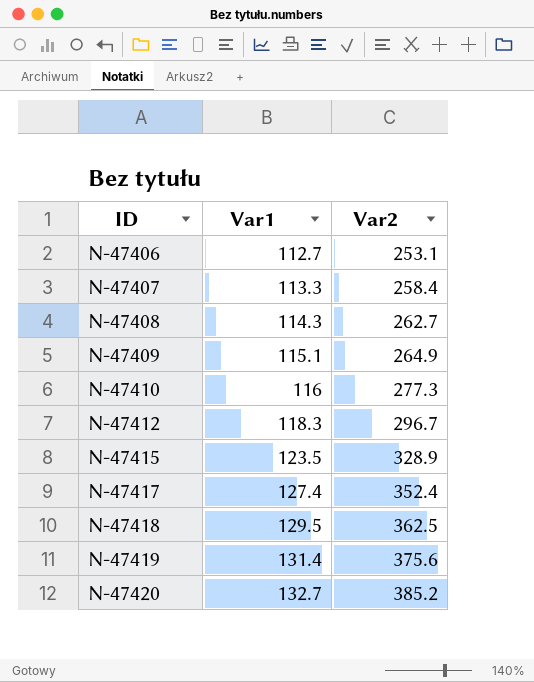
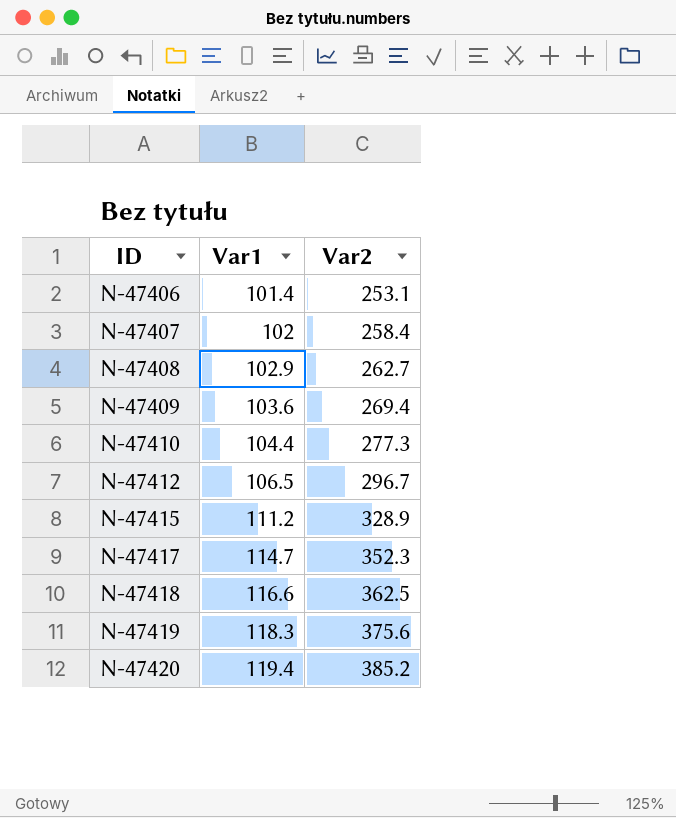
N-47406 | Var1: 112.7 -> 101.4
N-47407 | Var1: 113.3 -> 102
N-47408 | Var1: 114.3 -> 102.9
N-47409 | Var1: 115.1 -> 103.6
N-47409 | Var2: 264.9 -> 269.4
N-47410 | Var1: 116 -> 104.4
N-47412 | Var1: 118.3 -> 106.5
N-47415 | Var1: 123.5 -> 111.2
N-47417 | Var1: 127.4 -> 114.7
N-47417 | Var2: 352.4 -> 352.3
N-47418 | Var1: 129.5 -> 116.6
N-47419 | Var1: 131.4 -> 118.3
N-47420 | Var1: 132.7 -> 119.4

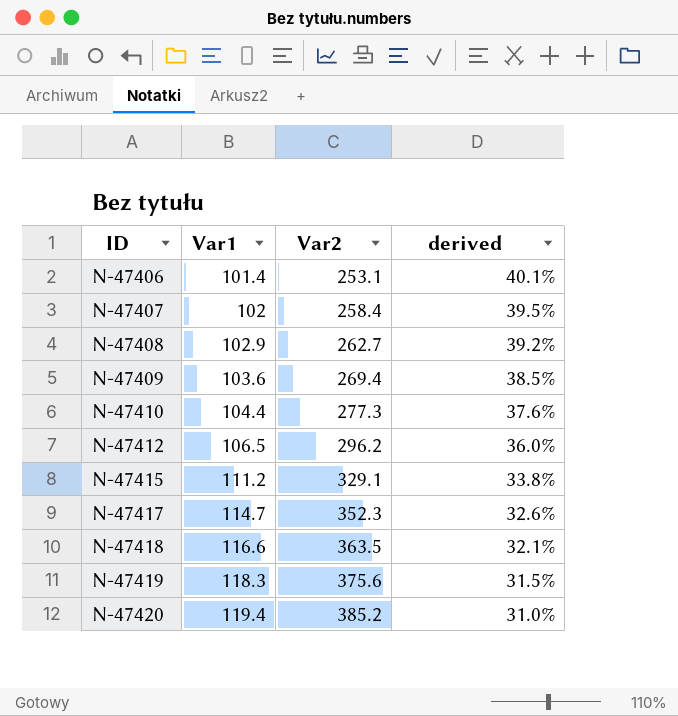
column derived | formula: none -> [Var1] / [Var2]
N-47412 | Var2: 296.7 -> 296.2
N-47415 | Var2: 328.9 -> 329.1
N-47418 | Var2: 362.5 -> 363.5

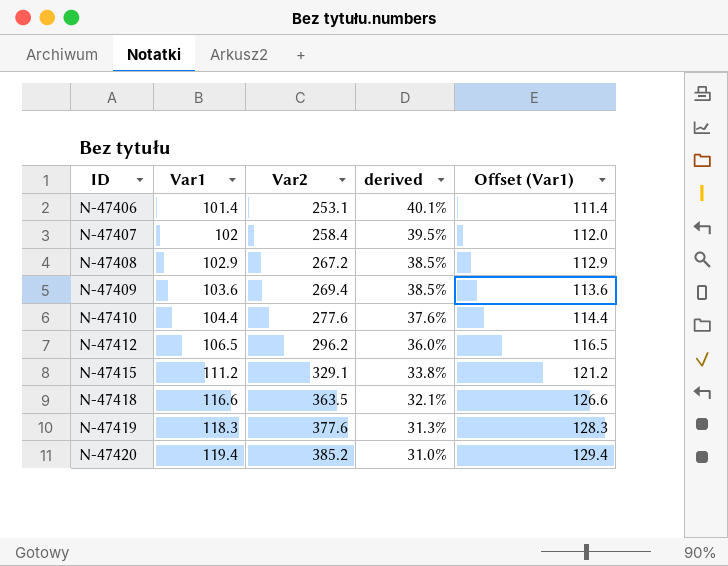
column Offset (Var1) | formula: none -> [Var1] + 10
row N-47417: 114.7 | 352.3 | 32.6% -> none
N-47408 | Var2: 262.7 -> 267.2
N-47408 | derived: 39.2% -> 38.5%
N-47410 | Var2: 277.3 -> 277.6
N-47419 | Var2: 375.6 -> 377.6
N-47419 | derived: 31.5% -> 31.3%

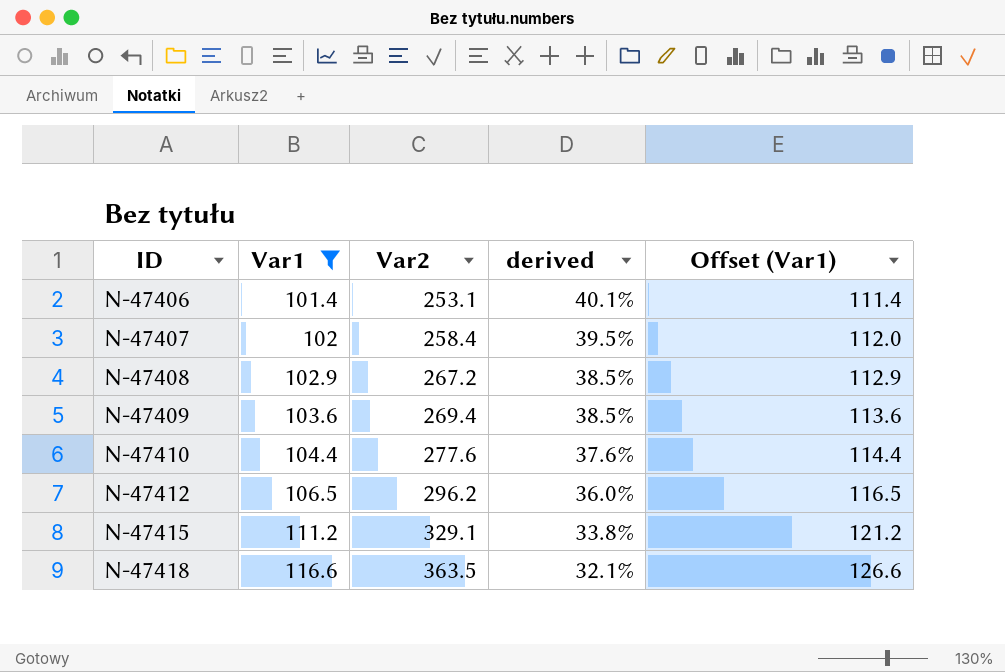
filter: none -> Var1 <= 116.6

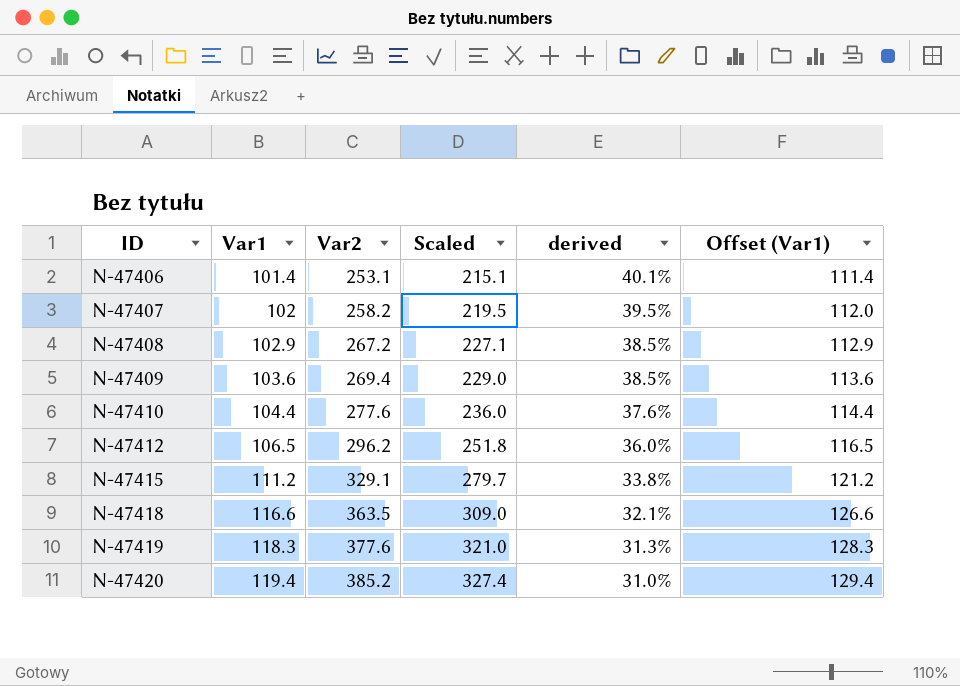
filter: Var1 <= 116.6 -> none
column Scaled | formula: none -> [Var2] * 0.85
N-47407 | Var2: 258.4 -> 258.2

